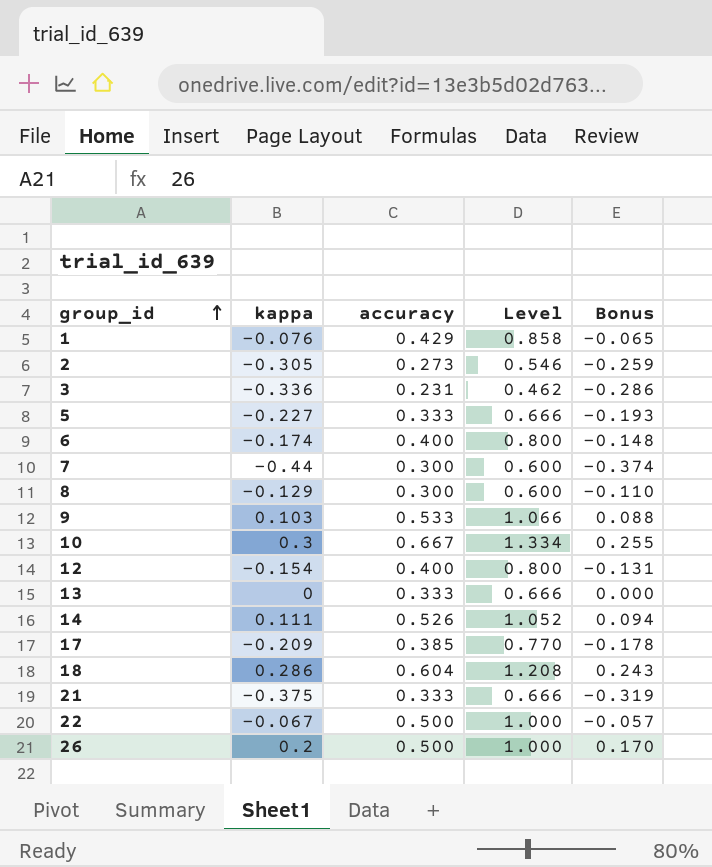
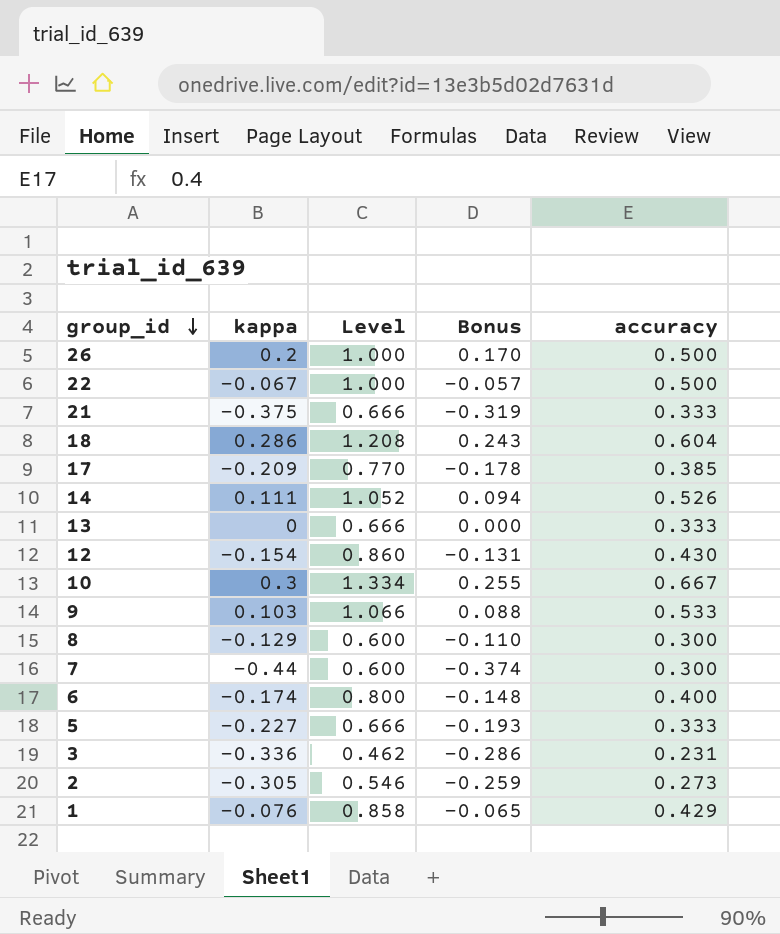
row order: group_id ascending -> group_id descending
column accuracy | position: 3 -> 5
12 | Level: 0.800 -> 0.860
12 | accuracy: 0.400 -> 0.430

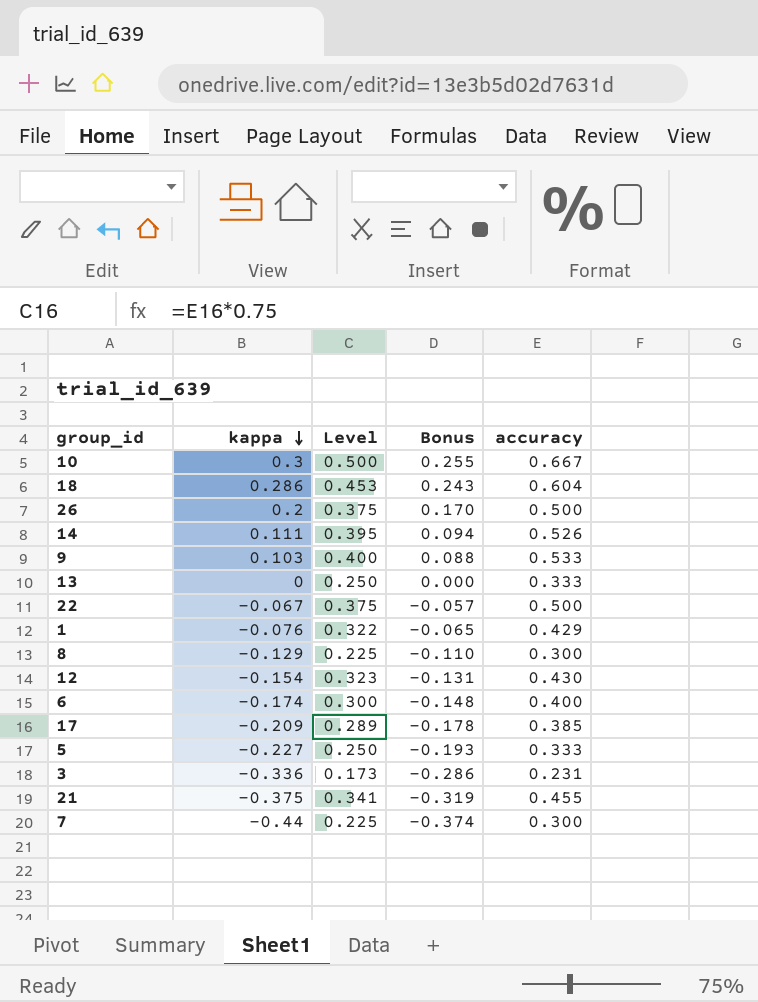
row order: group_id descending -> kappa descending
column Level | formula: [accuracy] * 2 -> [accuracy] * 0.75
row 2: -0.305 | 0.546 | -0.259 | 0.273 -> none
21 | accuracy: 0.333 -> 0.455

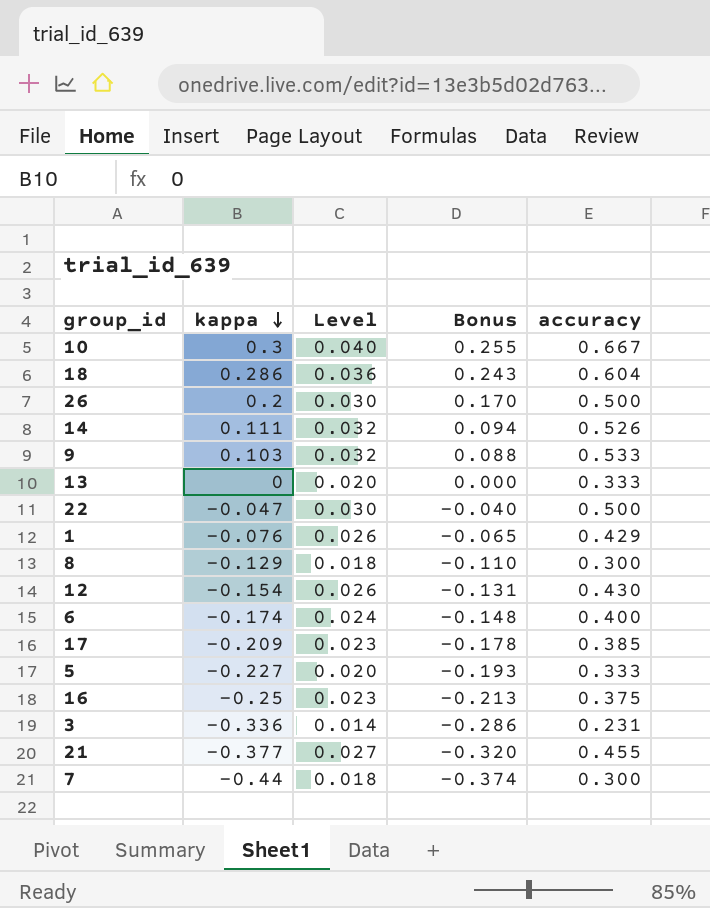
column Level | formula: [accuracy] * 0.75 -> [accuracy] * 0.06
22 | kappa: -0.067 -> -0.047
22 | Bonus: -0.057 -> -0.040
row 16: none -> -0.25 | 0.023 | -0.213 | 0.375
21 | kappa: -0.375 -> -0.377
21 | Bonus: -0.319 -> -0.320

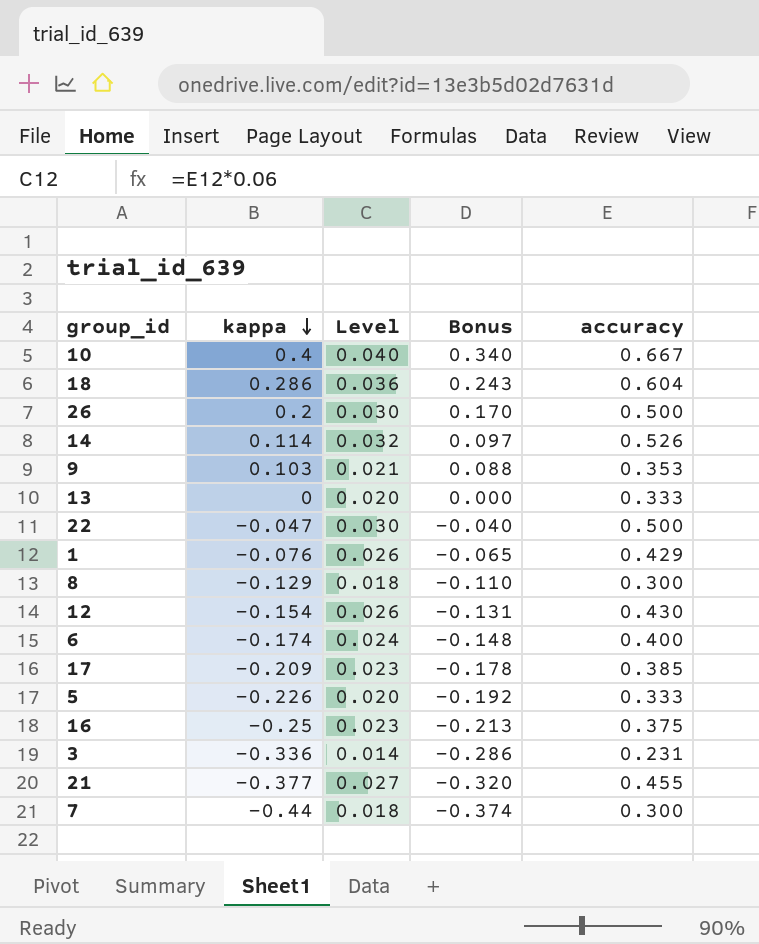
10 | kappa: 0.3 -> 0.4
10 | Bonus: 0.255 -> 0.340
14 | kappa: 0.111 -> 0.114
14 | Bonus: 0.094 -> 0.097
9 | Level: 0.032 -> 0.021
9 | accuracy: 0.533 -> 0.353
5 | kappa: -0.227 -> -0.226
5 | Bonus: -0.193 -> -0.192

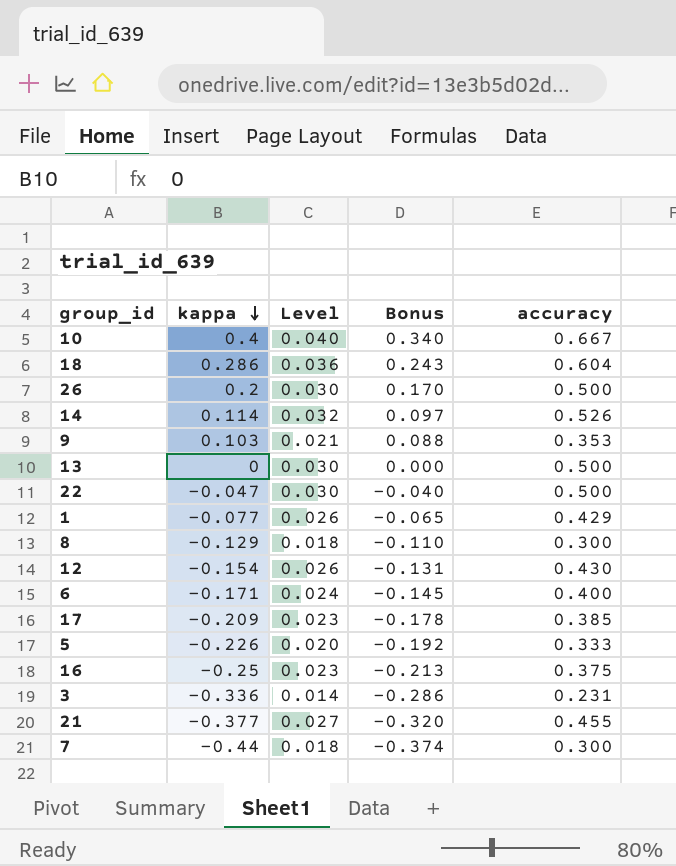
13 | Level: 0.020 -> 0.030
13 | accuracy: 0.333 -> 0.500
1 | kappa: -0.076 -> -0.077
6 | kappa: -0.174 -> -0.171
6 | Bonus: -0.148 -> -0.145

